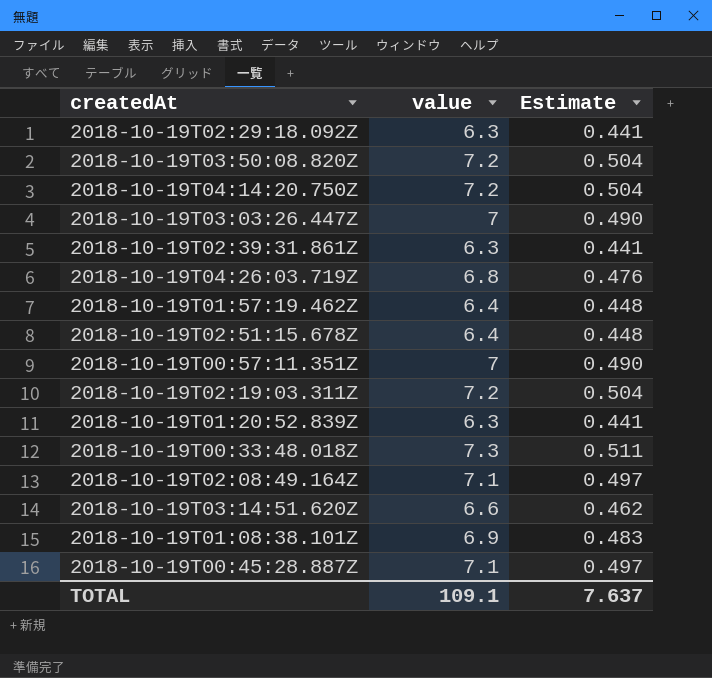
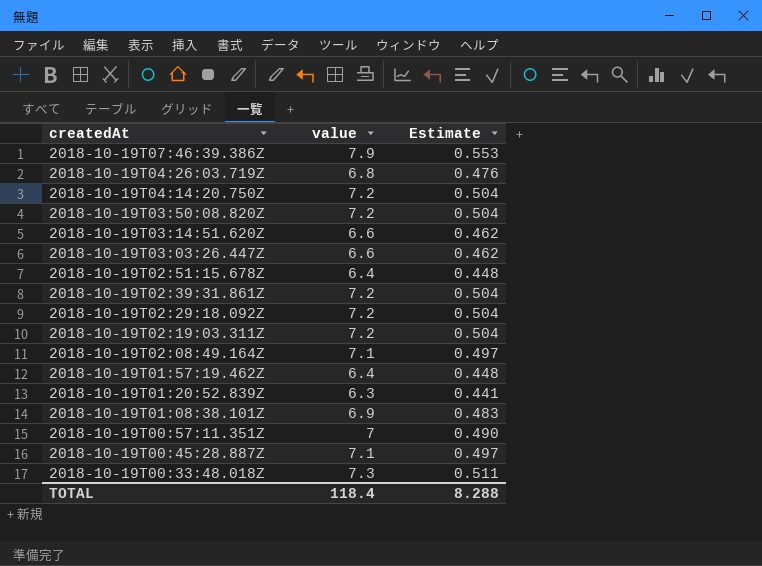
row order: none -> createdAt descending
row 2018-10-19T07:46:39.386Z: none -> 7.9 | 0.553
2018-10-19T03:03:26.447Z | value: 7 -> 6.6
2018-10-19T03:03:26.447Z | Estimate: 0.490 -> 0.462
2018-10-19T02:39:31.861Z | value: 6.3 -> 7.2
2018-10-19T02:39:31.861Z | Estimate: 0.441 -> 0.504
2018-10-19T02:29:18.092Z | value: 6.3 -> 7.2
2018-10-19T02:29:18.092Z | Estimate: 0.441 -> 0.504
TOTAL | value: 109.1 -> 118.4
TOTAL | Estimate: 7.637 -> 8.288

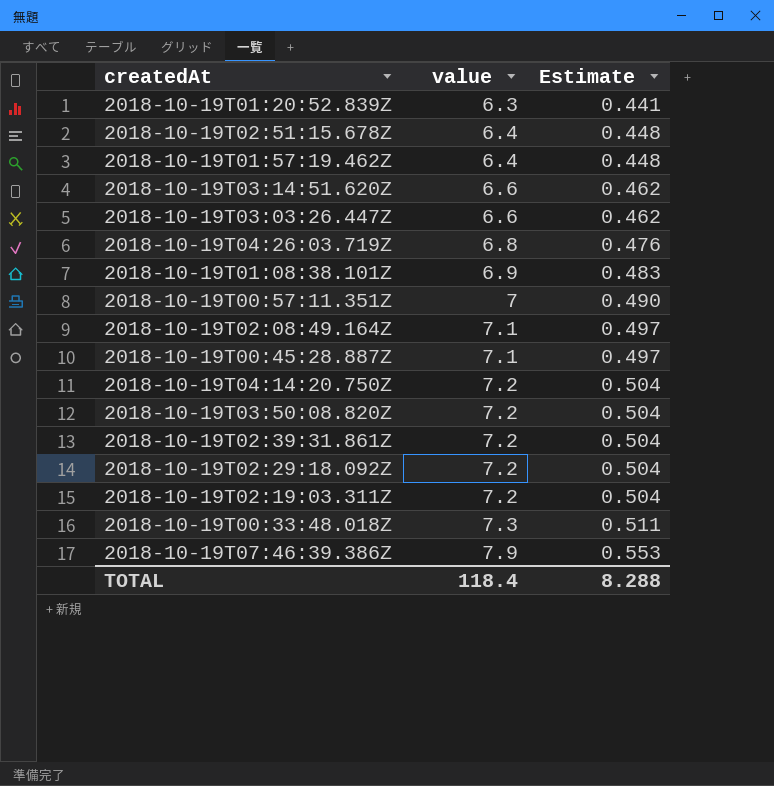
row order: createdAt descending -> value ascending

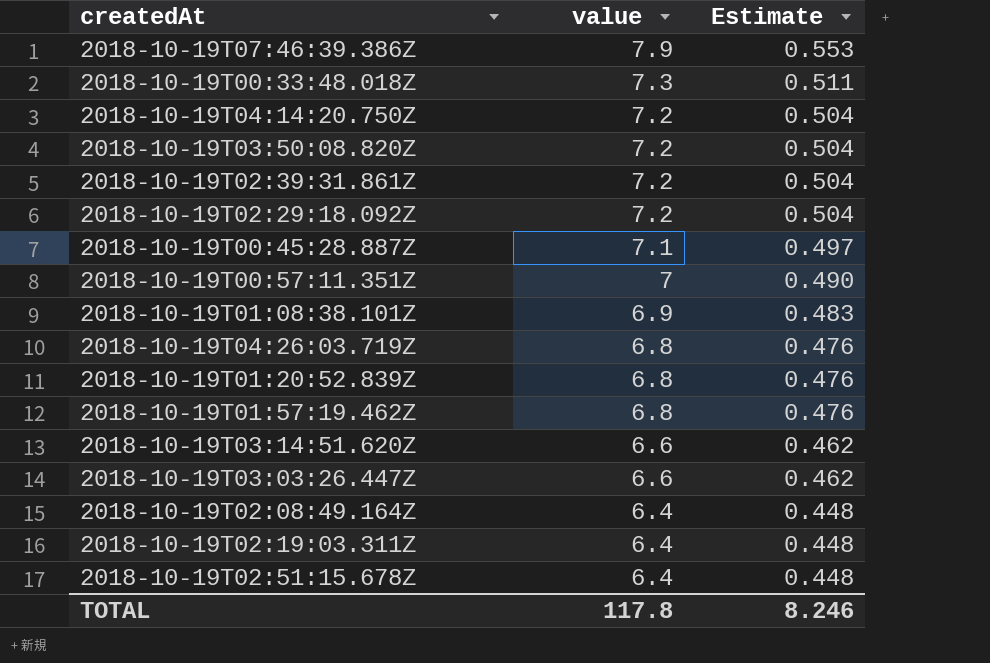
row order: value ascending -> value descending
2018-10-19T01:20:52.839Z | value: 6.3 -> 6.8
2018-10-19T01:20:52.839Z | Estimate: 0.441 -> 0.476
2018-10-19T01:57:19.462Z | value: 6.4 -> 6.8
2018-10-19T01:57:19.462Z | Estimate: 0.448 -> 0.476
2018-10-19T02:08:49.164Z | value: 7.1 -> 6.4
2018-10-19T02:08:49.164Z | Estimate: 0.497 -> 0.448
2018-10-19T02:19:03.311Z | value: 7.2 -> 6.4
2018-10-19T02:19:03.311Z | Estimate: 0.504 -> 0.448
TOTAL | value: 118.4 -> 117.8
TOTAL | Estimate: 8.288 -> 8.246

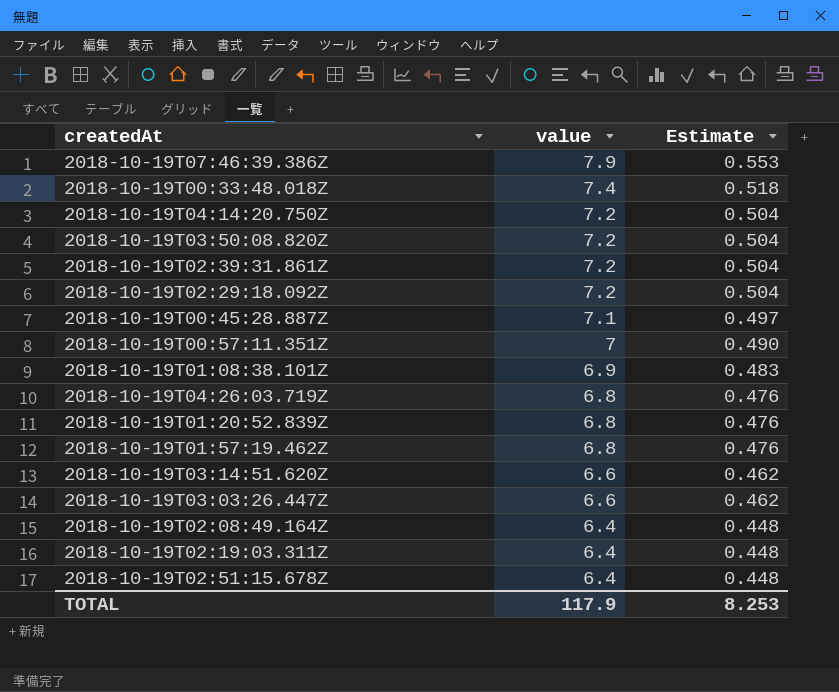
2018-10-19T00:33:48.018Z | value: 7.3 -> 7.4
2018-10-19T00:33:48.018Z | Estimate: 0.511 -> 0.518
TOTAL | value: 117.8 -> 117.9
TOTAL | Estimate: 8.246 -> 8.253

